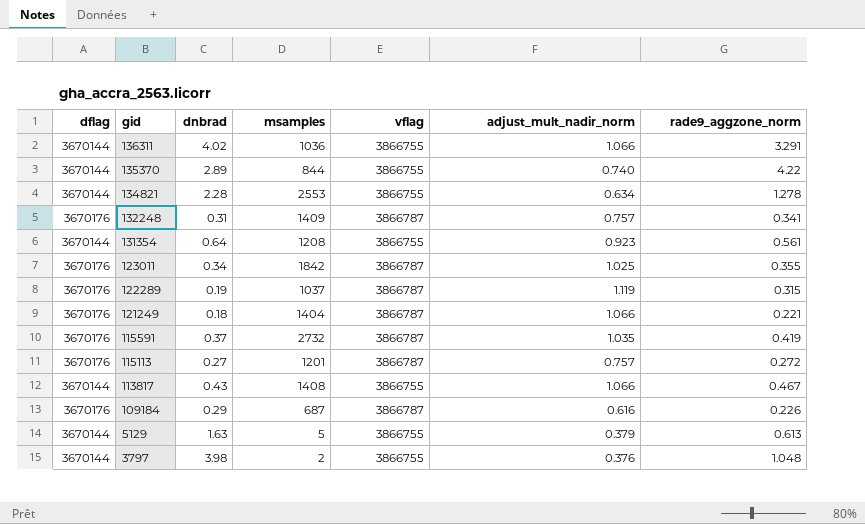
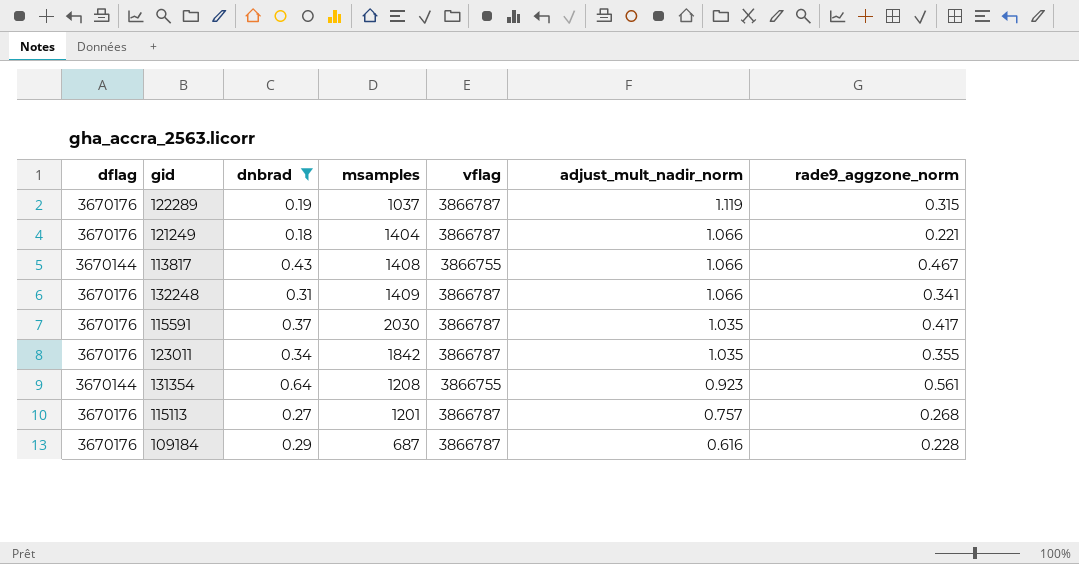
filter: none -> dnbrad <= 0.64
row order: gid descending -> adjust_mult_nadir_norm descending
132248 | adjust_mult_nadir_norm: 0.757 -> 1.066
115591 | msamples: 2732 -> 2030
115591 | rade9_aggzone_norm: 0.419 -> 0.417
123011 | adjust_mult_nadir_norm: 1.025 -> 1.035
115113 | rade9_aggzone_norm: 0.272 -> 0.268
109184 | rade9_aggzone_norm: 0.226 -> 0.228

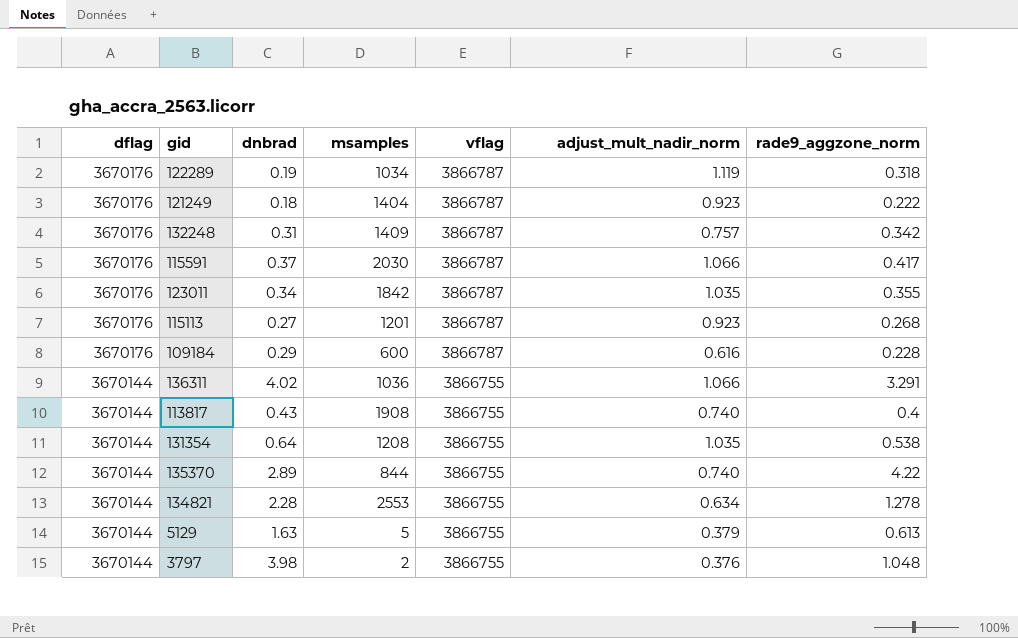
filter: dnbrad <= 0.64 -> none
row order: adjust_mult_nadir_norm descending -> dflag descending
122289 | msamples: 1037 -> 1034
122289 | rade9_aggzone_norm: 0.315 -> 0.318
121249 | adjust_mult_nadir_norm: 1.066 -> 0.923
121249 | rade9_aggzone_norm: 0.221 -> 0.222
132248 | adjust_mult_nadir_norm: 1.066 -> 0.757
132248 | rade9_aggzone_norm: 0.341 -> 0.342
115591 | adjust_mult_nadir_norm: 1.035 -> 1.066
115113 | adjust_mult_nadir_norm: 0.757 -> 0.923
109184 | msamples: 687 -> 600
113817 | msamples: 1408 -> 1908
113817 | adjust_mult_nadir_norm: 1.066 -> 0.740
113817 | rade9_aggzone_norm: 0.467 -> 0.4
131354 | adjust_mult_nadir_norm: 0.923 -> 1.035
131354 | rade9_aggzone_norm: 0.561 -> 0.538

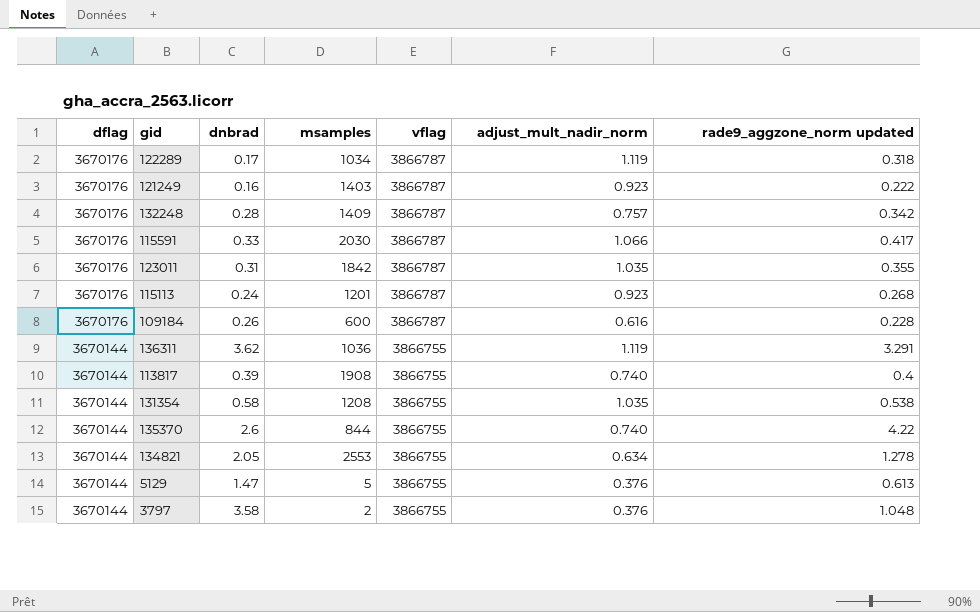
column name: rade9_aggzone_norm -> rade9_aggzone_norm updated
122289 | dnbrad: 0.19 -> 0.17
121249 | dnbrad: 0.18 -> 0.16
121249 | msamples: 1404 -> 1403
132248 | dnbrad: 0.31 -> 0.28
115591 | dnbrad: 0.37 -> 0.33
123011 | dnbrad: 0.34 -> 0.31
115113 | dnbrad: 0.27 -> 0.24
109184 | dnbrad: 0.29 -> 0.26
136311 | dnbrad: 4.02 -> 3.62
136311 | adjust_mult_nadir_norm: 1.066 -> 1.119
113817 | dnbrad: 0.43 -> 0.39
131354 | dnbrad: 0.64 -> 0.58
135370 | dnbrad: 2.89 -> 2.6
134821 | dnbrad: 2.28 -> 2.05
5129 | dnbrad: 1.63 -> 1.47
5129 | adjust_mult_nadir_norm: 0.379 -> 0.376
3797 | dnbrad: 3.98 -> 3.58

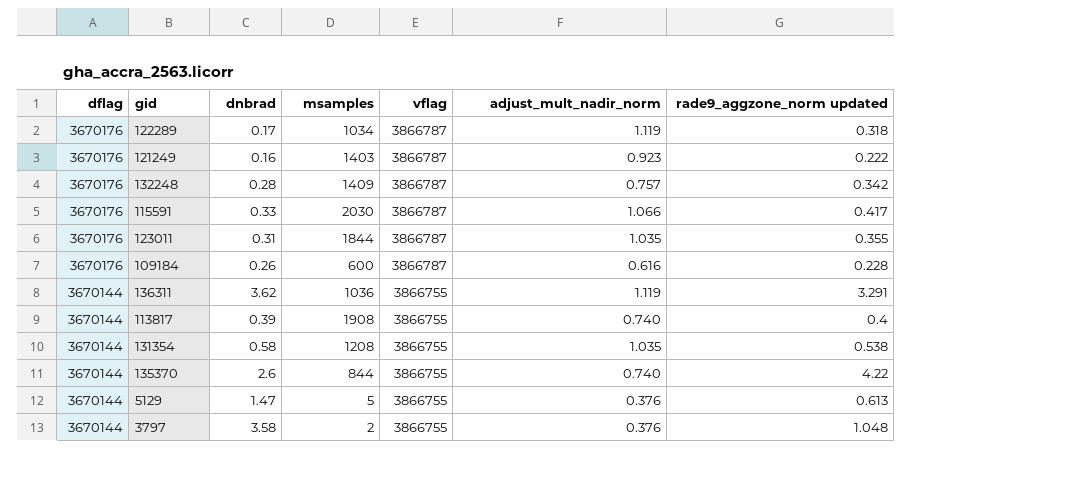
row 115113: 3670176 | 0.24 | 1201 | 3866787 | 0.923 | 0.268 -> none
row 134821: 3670144 | 2.05 | 2553 | 3866755 | 0.634 | 1.278 -> none
123011 | msamples: 1842 -> 1844

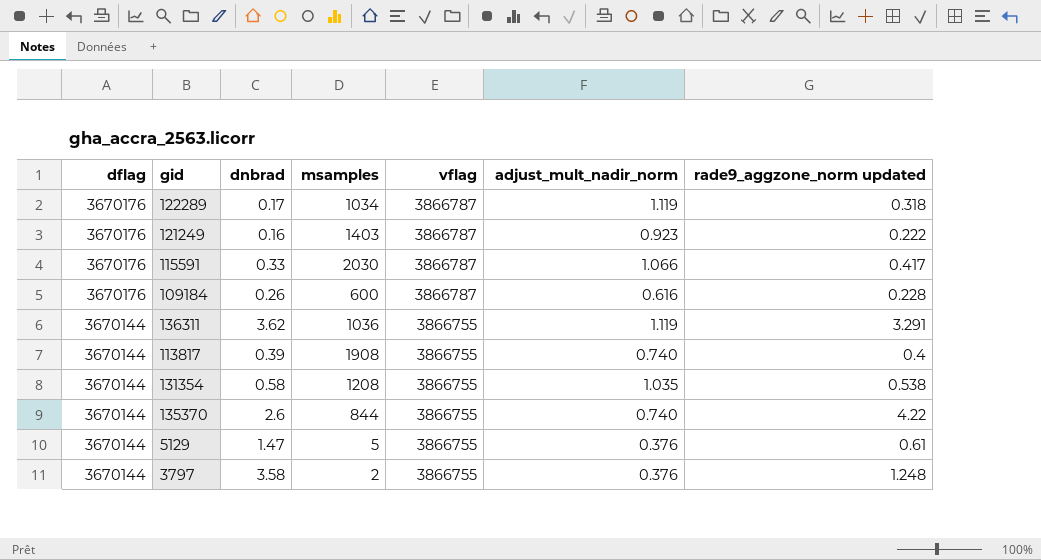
row 132248: 3670176 | 0.28 | 1409 | 3866787 | 0.757 | 0.342 -> none
row 123011: 3670176 | 0.31 | 1844 | 3866787 | 1.035 | 0.355 -> none
5129 | rade9_aggzone_norm updated: 0.613 -> 0.61
3797 | rade9_aggzone_norm updated: 1.048 -> 1.248

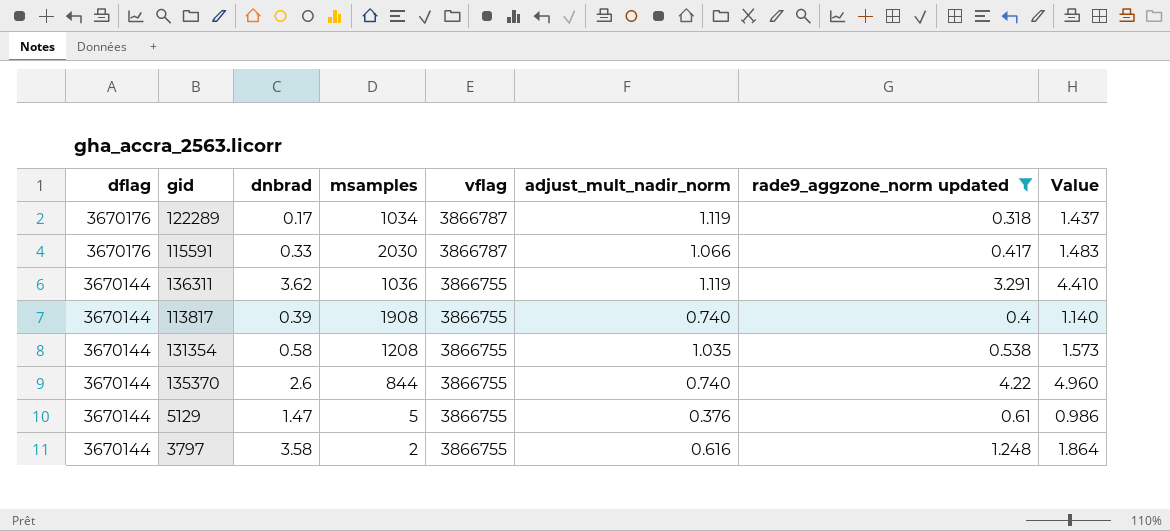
filter: none -> rade9_aggzone_norm updated >= 0.318
column Value | formula: none -> [adjust_mult_nadir_norm] + [rade9_aggzone_norm updated]
3797 | adjust_mult_nadir_norm: 0.376 -> 0.616

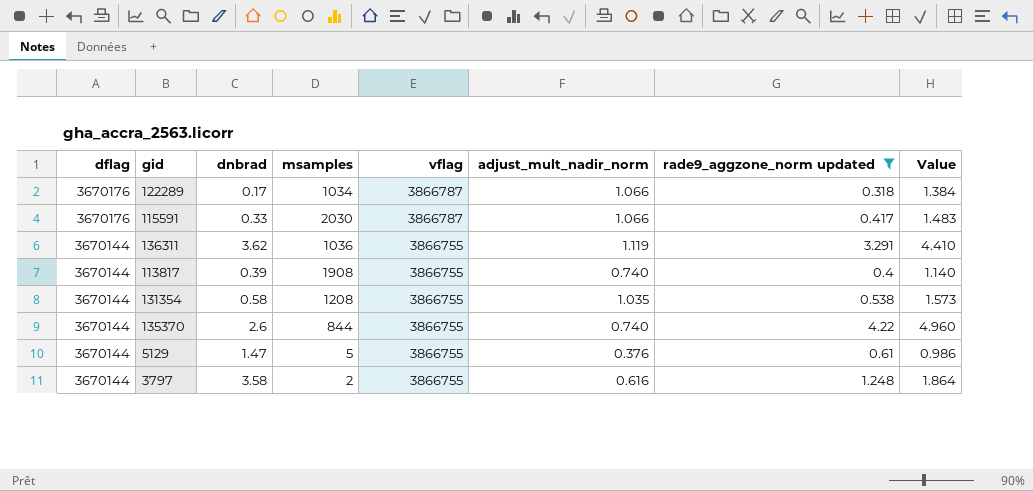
122289 | adjust_mult_nadir_norm: 1.119 -> 1.066
122289 | Value: 1.437 -> 1.384

